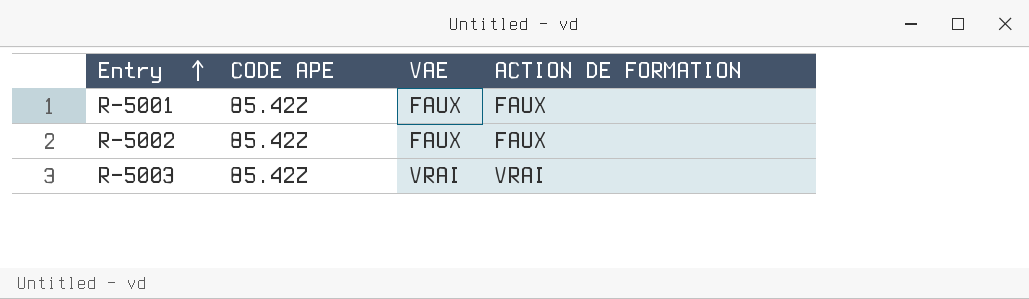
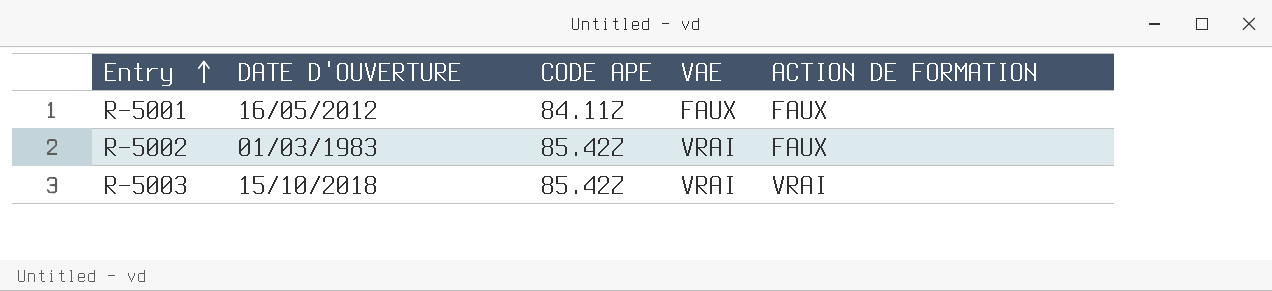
column DATE D'OUVERTURE | position: none -> 2
R-5001 | CODE APE: 85.42Z -> 84.11Z
R-5002 | VAE: FAUX -> VRAI

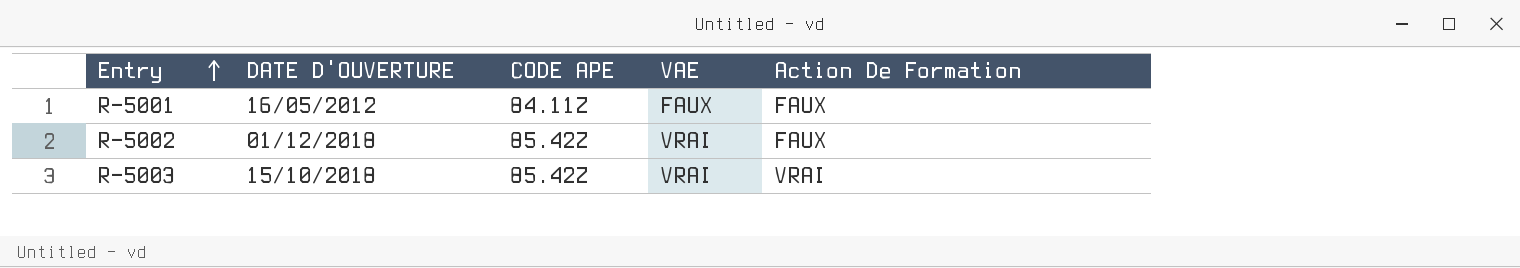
column name: ACTION DE FORMATION -> Action De Formation
R-5002 | DATE D'OUVERTURE: 01/03/1983 -> 01/12/2018

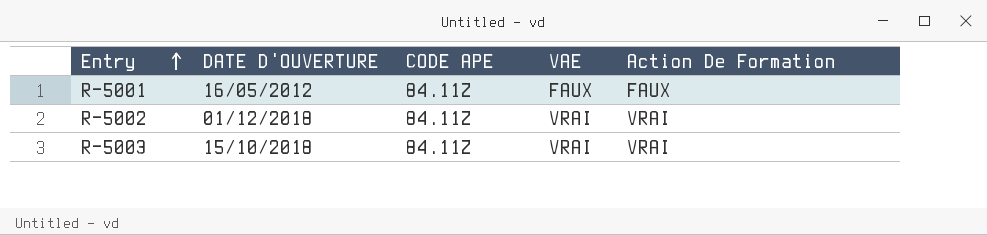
R-5002 | CODE APE: 85.42Z -> 84.11Z
R-5002 | Action De Formation: FAUX -> VRAI
R-5003 | CODE APE: 85.42Z -> 84.11Z

